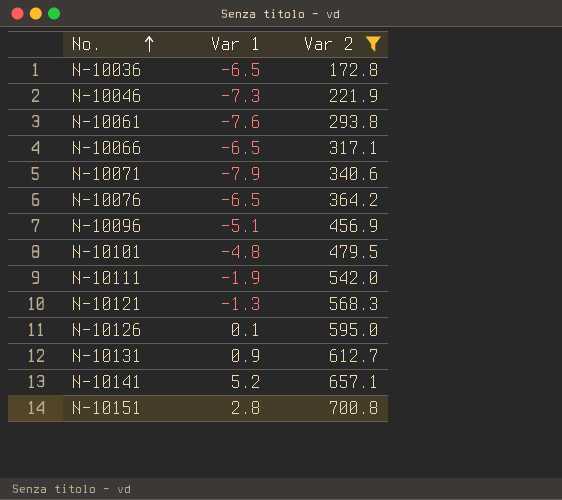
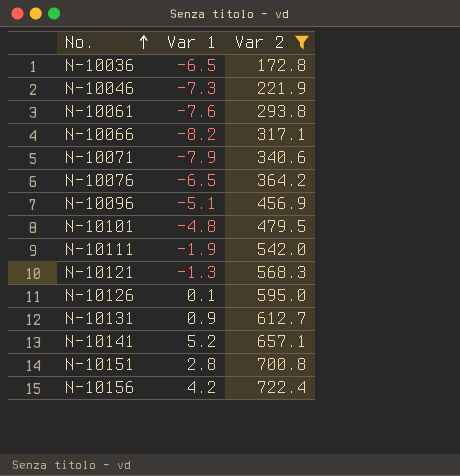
N-10066 | Var 1: -6.5 -> -8.2
row N-10156: none -> 4.2 | 722.4

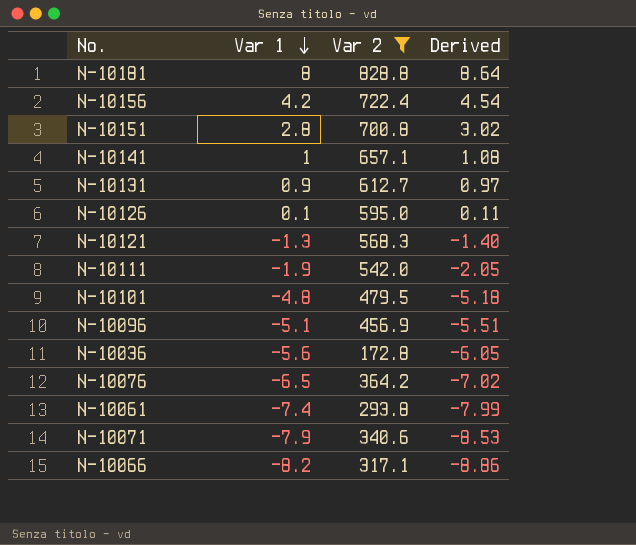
row order: No. ascending -> Var 1 descending
column Derived | formula: none -> [Var 1] * 1.08
row N-10046: -7.3 | 221.9 -> none
row N-10181: none -> 8 | 828.8 | 8.64
N-10141 | Var 1: 5.2 -> 1
N-10036 | Var 1: -6.5 -> -5.6
N-10061 | Var 1: -7.6 -> -7.4

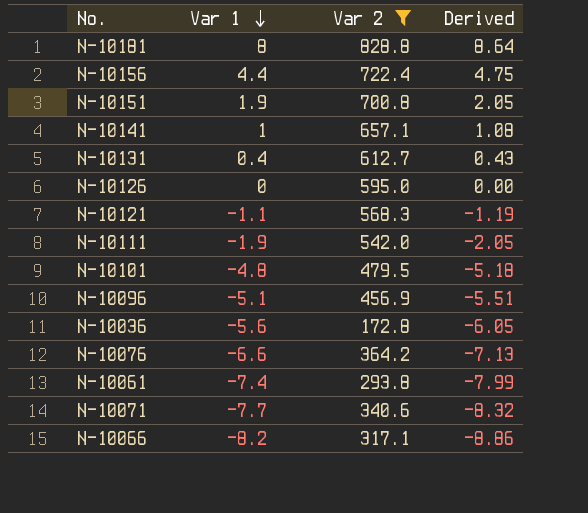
N-10156 | Var 1: 4.2 -> 4.4
N-10156 | Derived: 4.54 -> 4.75
N-10151 | Var 1: 2.8 -> 1.9
N-10151 | Derived: 3.02 -> 2.05
N-10131 | Var 1: 0.9 -> 0.4
N-10131 | Derived: 0.97 -> 0.43
N-10126 | Var 1: 0.1 -> 0
N-10126 | Derived: 0.11 -> 0.00
N-10121 | Var 1: -1.3 -> -1.1
N-10121 | Derived: -1.40 -> -1.19
N-10076 | Var 1: -6.5 -> -6.6
N-10076 | Derived: -7.02 -> -7.13
N-10071 | Var 1: -7.9 -> -7.7
N-10071 | Derived: -8.53 -> -8.32

